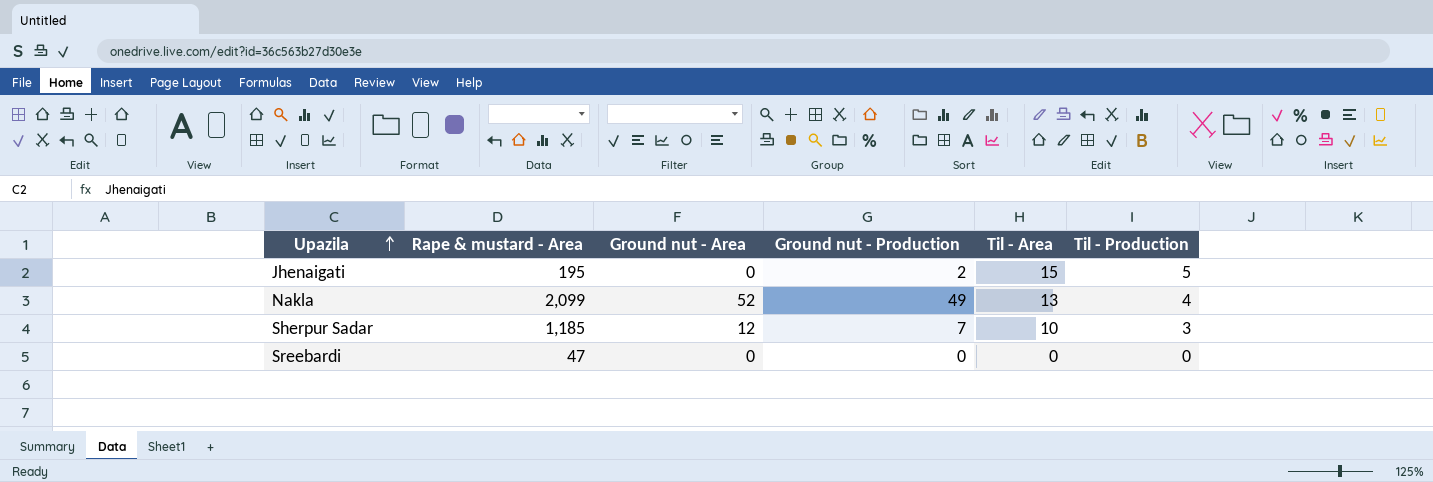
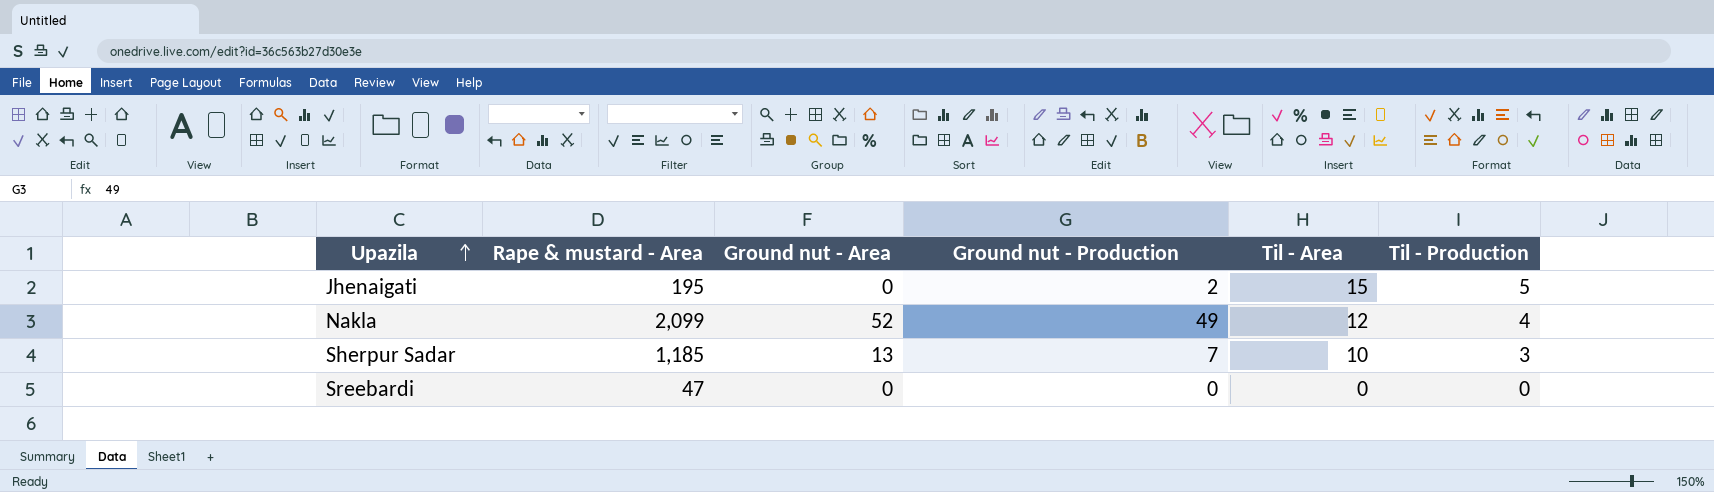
Nakla | Til - Area: 13 -> 12
Sherpur Sadar | Ground nut - Area: 12 -> 13

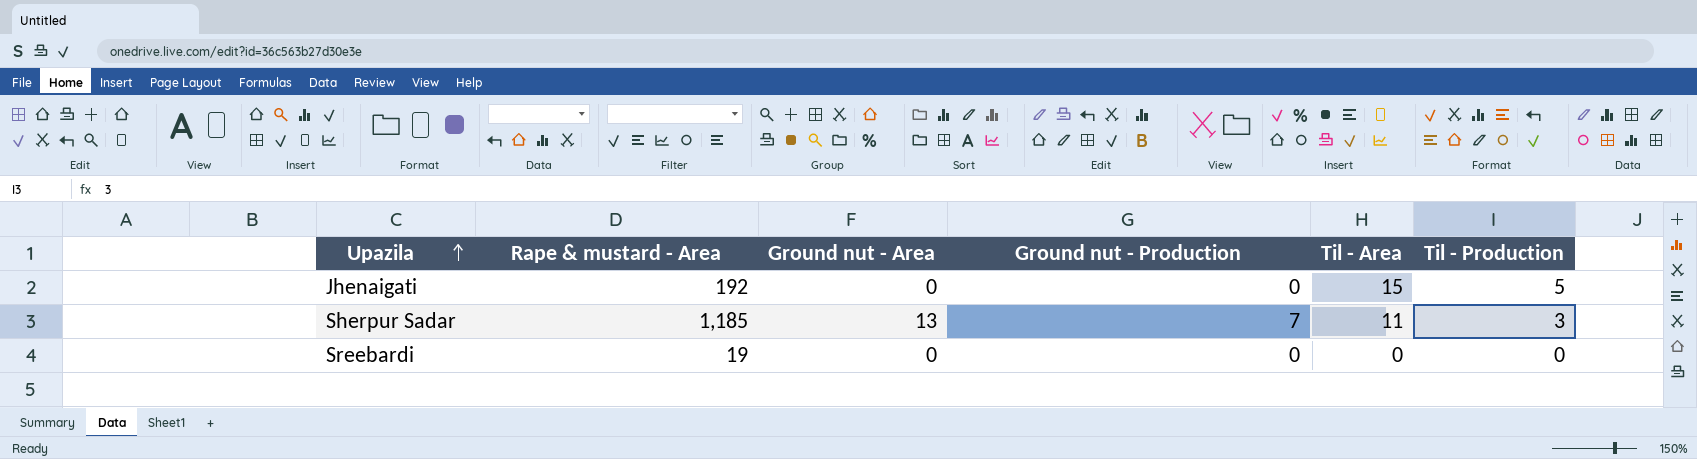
row Nakla: 2,099 | 52 | 49 | 12 | 4 -> none
Jhenaigati | Rape & mustard - Area: 195 -> 192
Jhenaigati | Ground nut - Production: 2 -> 0
Sherpur Sadar | Til - Area: 10 -> 11
Sreebardi | Rape & mustard - Area: 47 -> 19

